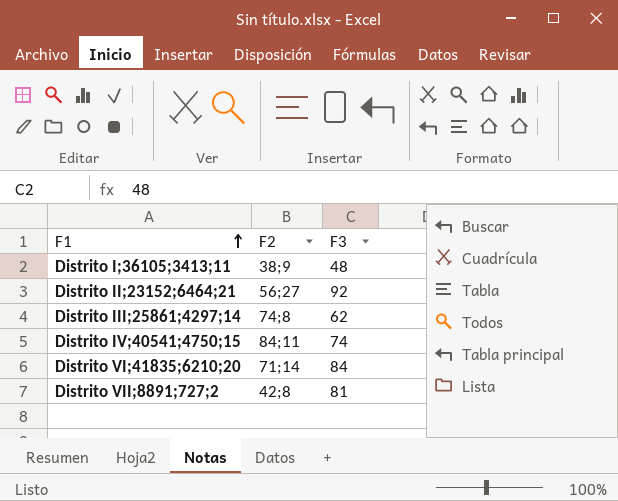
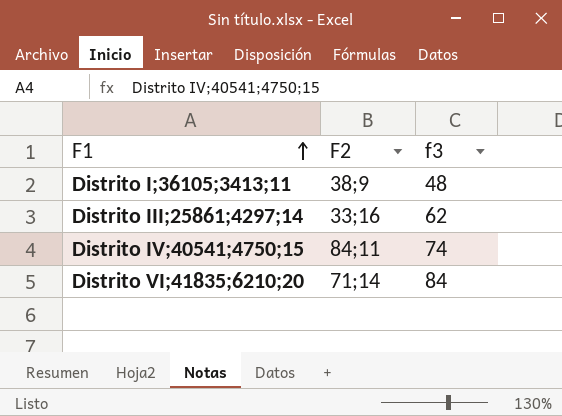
column name: F3 -> f3
row Distrito II;23152;6464;21: 56;27 | 92 -> none
row Distrito VII;8891;727;2: 42;8 | 81 -> none
Distrito III;25861;4297;14 | F2: 74;8 -> 33;16

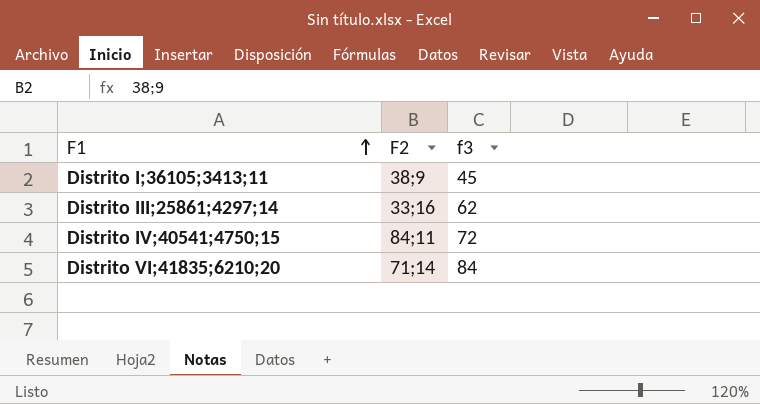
Distrito I;36105;3413;11 | f3: 48 -> 45
Distrito IV;40541;4750;15 | f3: 74 -> 72

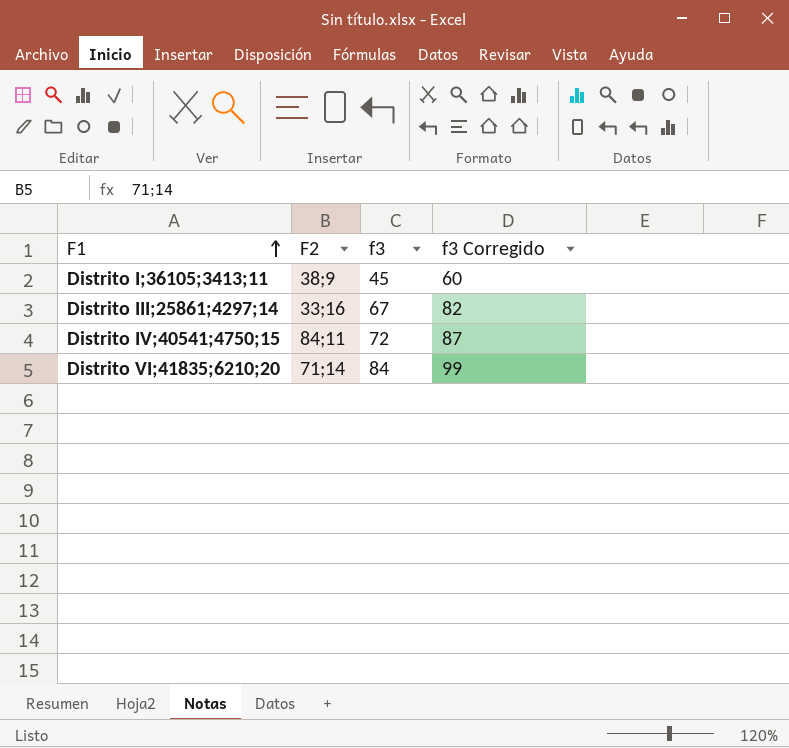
column f3 Corregido | formula: none -> [f3] + 15
Distrito III;25861;4297;14 | f3: 62 -> 67

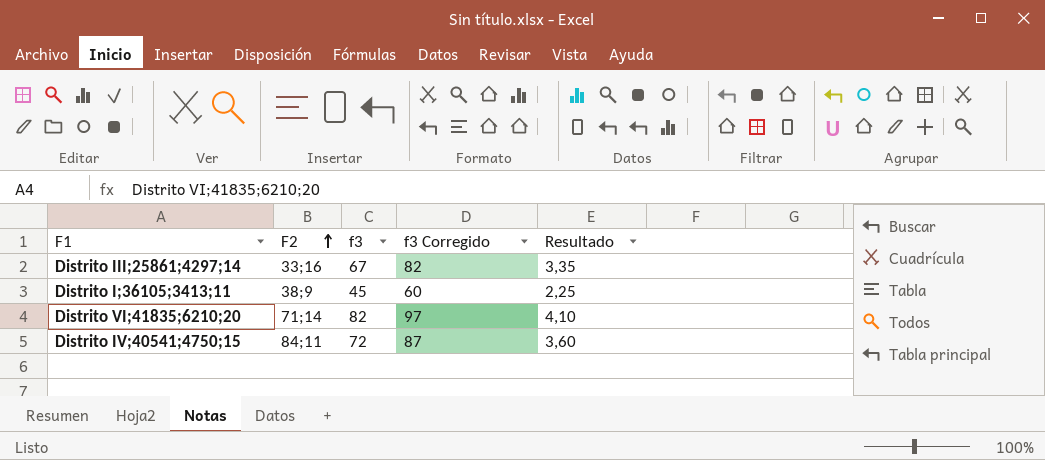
row order: F1 ascending -> F2 ascending
column Resultado | formula: none -> [f3] * 0,05
Distrito VI;41835;6210;20 | f3: 84 -> 82
Distrito VI;41835;6210;20 | f3 Corregido: 99 -> 97

